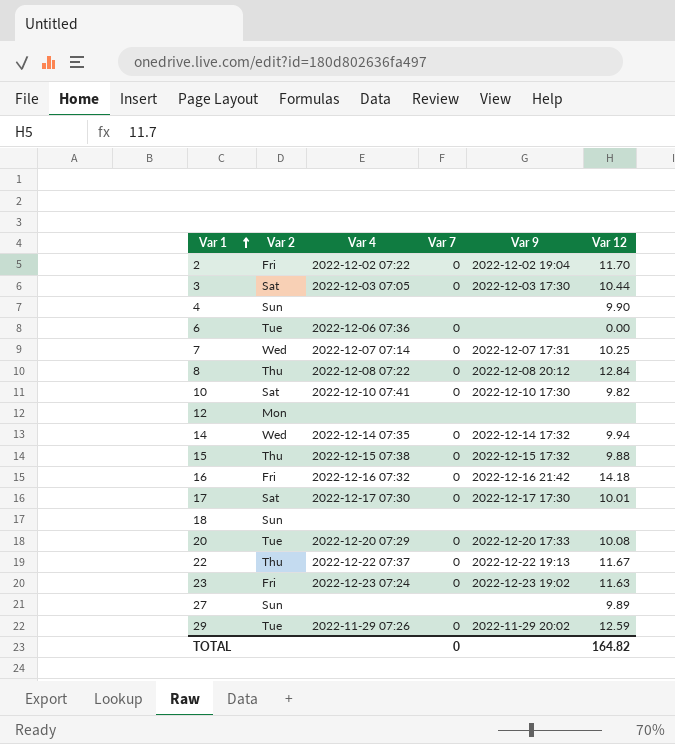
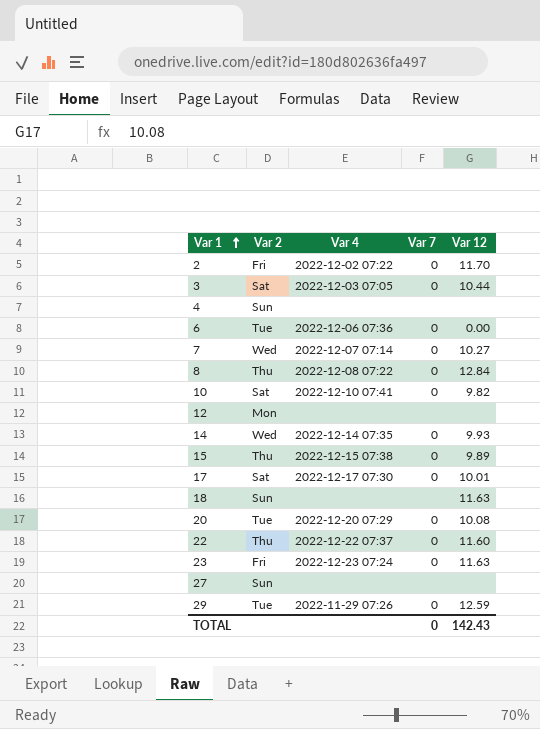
column Var 9 | position: 5 -> none
row 16: Fri | 2022-12-16 07:32 | 0 | 2022-12-16 21:42 | 14.18 -> none
4 | Var 12: 9.90 -> none
7 | Var 12: 10.25 -> 10.27
14 | Var 12: 9.94 -> 9.93
15 | Var 12: 9.88 -> 9.89
18 | Var 12: none -> 11.63
22 | Var 12: 11.67 -> 11.60
27 | Var 12: 9.89 -> none
TOTAL | Var 12: 164.82 -> 142.43

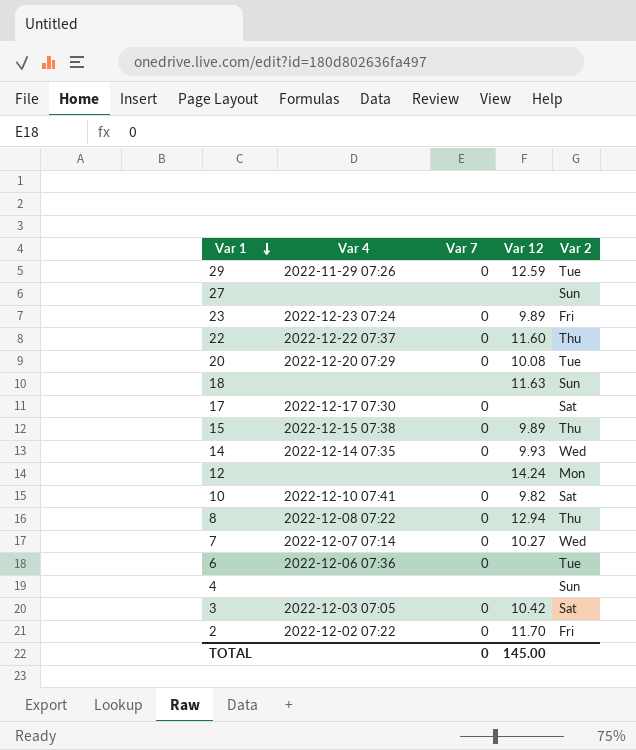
row order: Var 1 ascending -> Var 1 descending
column Var 2 | position: 2 -> 5
23 | Var 12: 11.63 -> 9.89
17 | Var 12: 10.01 -> none
12 | Var 12: none -> 14.24
8 | Var 12: 12.84 -> 12.94
6 | Var 12: 0.00 -> none
3 | Var 12: 10.44 -> 10.42
TOTAL | Var 12: 142.43 -> 145.00

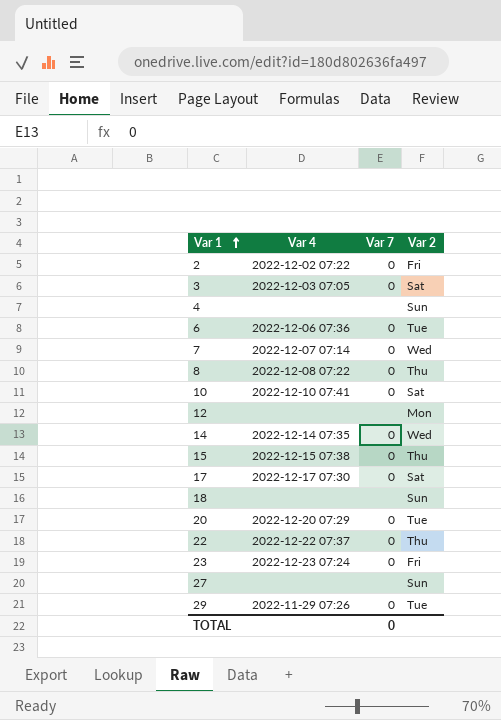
row order: Var 1 descending -> Var 1 ascending
column Var 12 | position: 4 -> none

